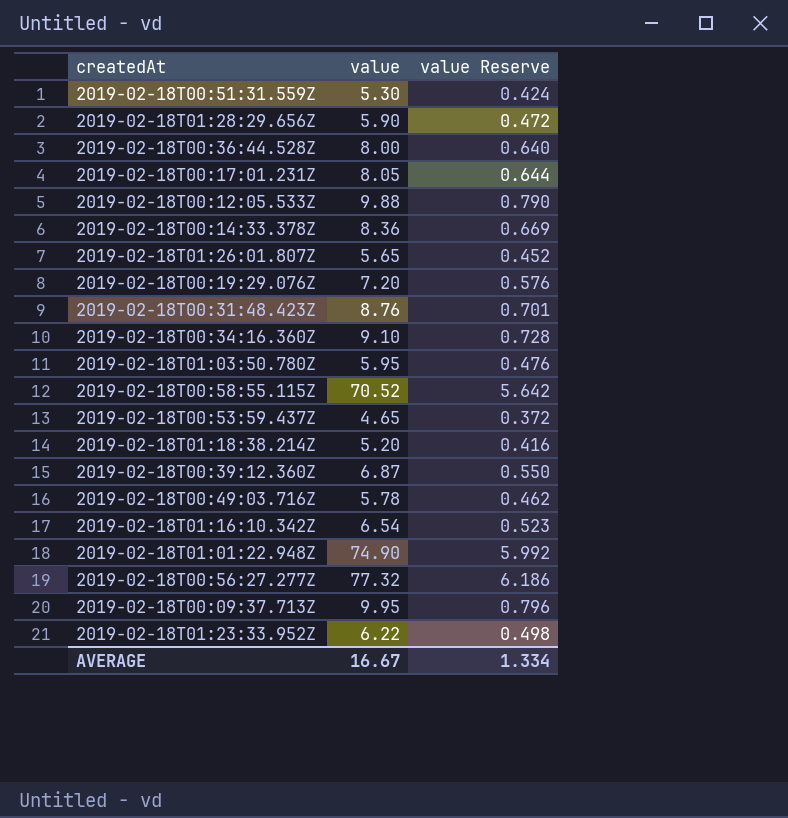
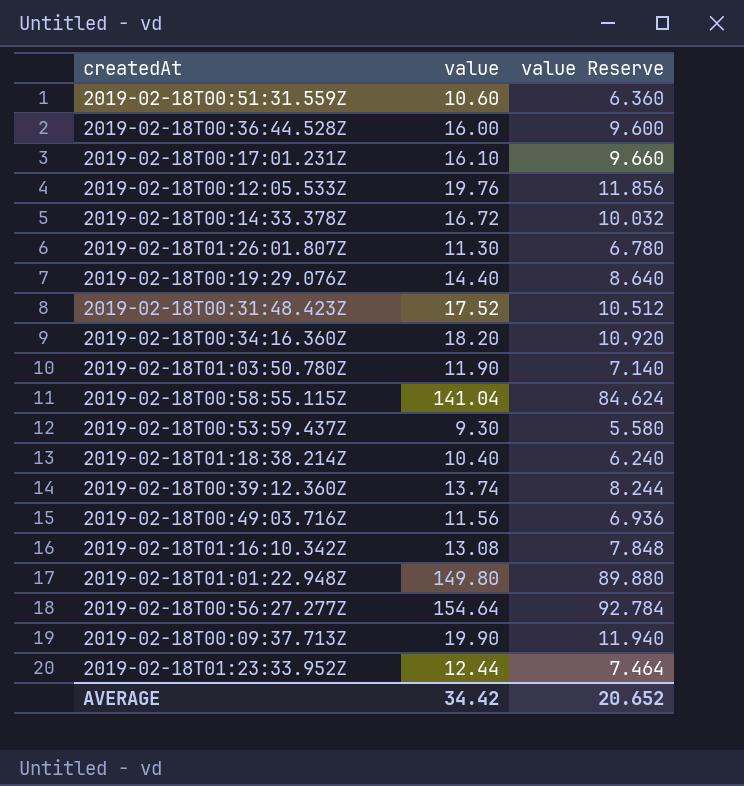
column value Reserve | formula: [value] * 0.08 -> [value] * 0.6
row 2019-02-18T01:28:29.656Z: 5.90 | 0.472 -> none
2019-02-18T00:51:31.559Z | value: 5.30 -> 10.60
2019-02-18T00:36:44.528Z | value: 8.00 -> 16.00
2019-02-18T00:17:01.231Z | value: 8.05 -> 16.10
2019-02-18T00:12:05.533Z | value: 9.88 -> 19.76
2019-02-18T00:14:33.378Z | value: 8.36 -> 16.72
2019-02-18T01:26:01.807Z | value: 5.65 -> 11.30
2019-02-18T00:19:29.076Z | value: 7.20 -> 14.40
2019-02-18T00:31:48.423Z | value: 8.76 -> 17.52
2019-02-18T00:34:16.360Z | value: 9.10 -> 18.20
2019-02-18T01:03:50.780Z | value: 5.95 -> 11.90
2019-02-18T00:58:55.115Z | value: 70.52 -> 141.04
2019-02-18T00:53:59.437Z | value: 4.65 -> 9.30
2019-02-18T01:18:38.214Z | value: 5.20 -> 10.40
2019-02-18T00:39:12.360Z | value: 6.87 -> 13.74
2019-02-18T00:49:03.716Z | value: 5.78 -> 11.56
2019-02-18T01:16:10.342Z | value: 6.54 -> 13.08
2019-02-18T01:01:22.948Z | value: 74.90 -> 149.80
2019-02-18T00:56:27.277Z | value: 77.32 -> 154.64
2019-02-18T00:09:37.713Z | value: 9.95 -> 19.90
2019-02-18T01:23:33.952Z | value: 6.22 -> 12.44
AVERAGE | value: 16.67 -> 34.42
AVERAGE | value Reserve: 1.334 -> 20.652

